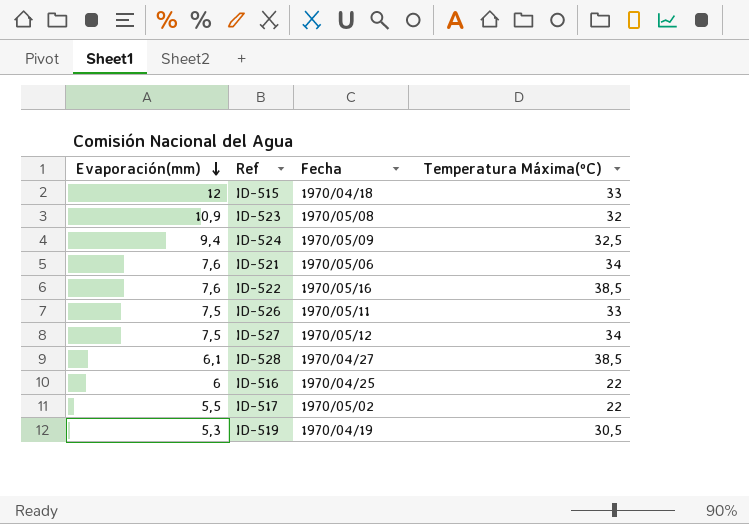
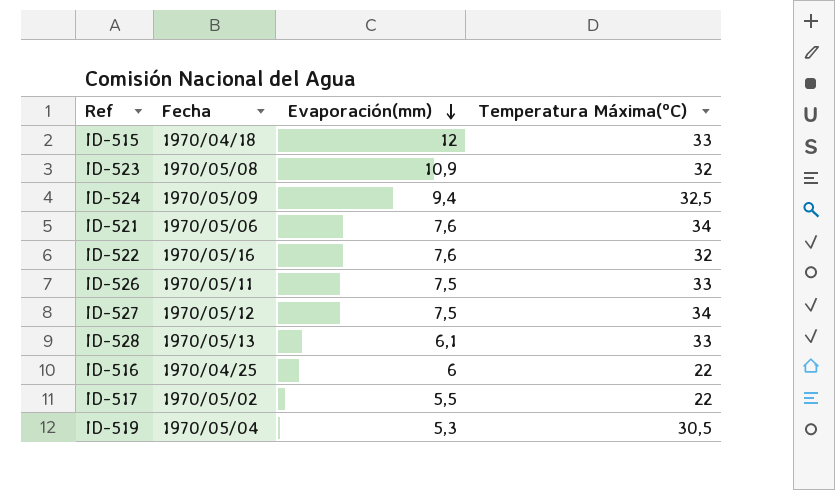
column Evaporación(mm) | position: 1 -> 3
ID-522 | Temperatura Máxima(ºC): 38,5 -> 32
ID-528 | Fecha: 1970/04/27 -> 1970/05/13
ID-528 | Temperatura Máxima(ºC): 38,5 -> 33
ID-519 | Fecha: 1970/04/19 -> 1970/05/04

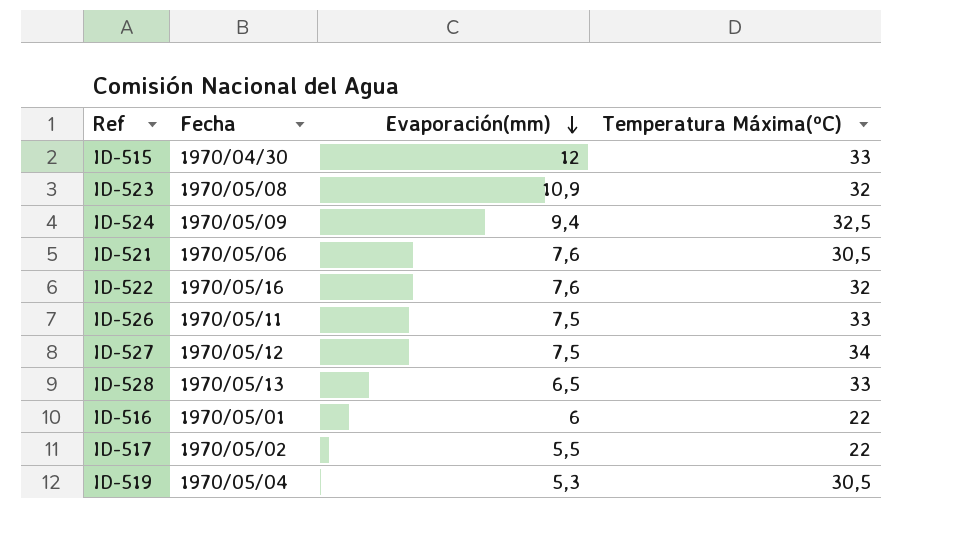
ID-515 | Fecha: 1970/04/18 -> 1970/04/30
ID-521 | Temperatura Máxima(ºC): 34 -> 30,5
ID-528 | Evaporación(mm): 6,1 -> 6,5
ID-516 | Fecha: 1970/04/25 -> 1970/05/01

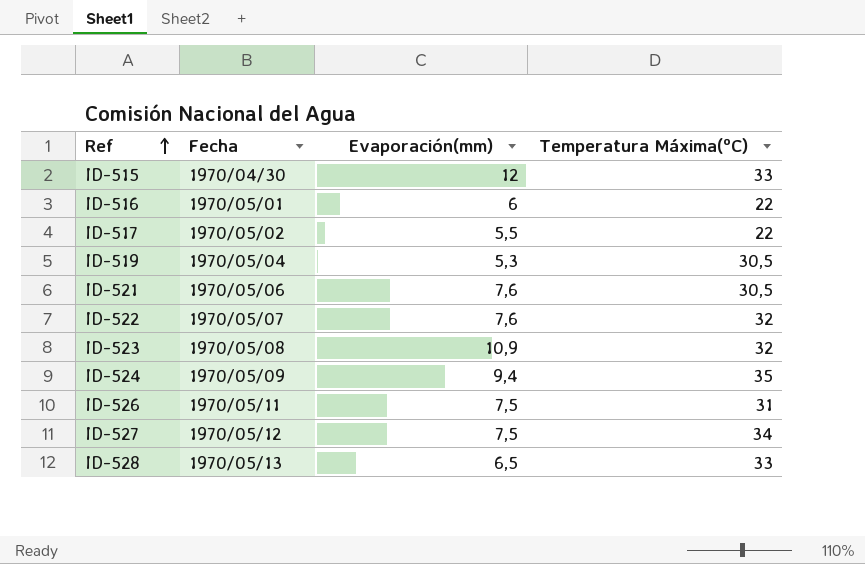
row order: Evaporación(mm) descending -> Ref ascending
ID-522 | Fecha: 1970/05/16 -> 1970/05/07
ID-524 | Temperatura Máxima(ºC): 32,5 -> 35
ID-526 | Temperatura Máxima(ºC): 33 -> 31

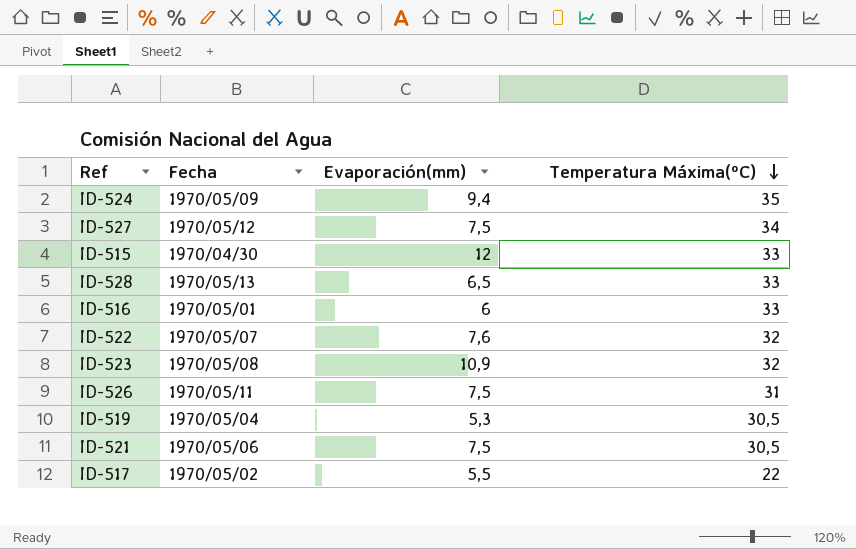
row order: Ref ascending -> Temperatura Máxima(ºC) descending
ID-516 | Temperatura Máxima(ºC): 22 -> 33
ID-521 | Evaporación(mm): 7,6 -> 7,5

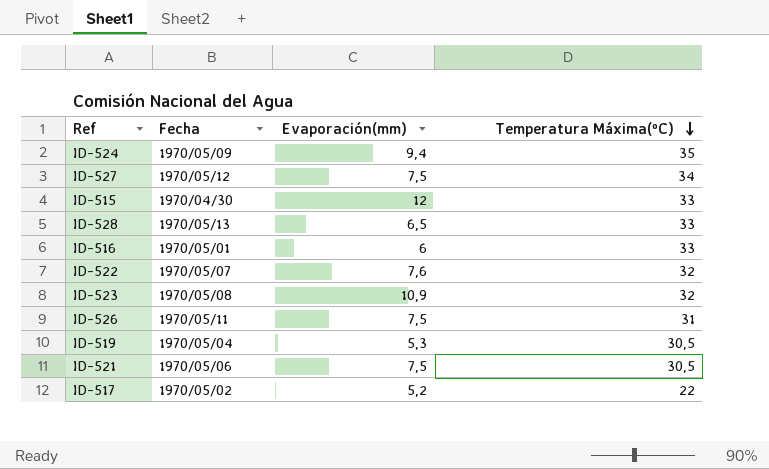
ID-517 | Evaporación(mm): 5,5 -> 5,2

